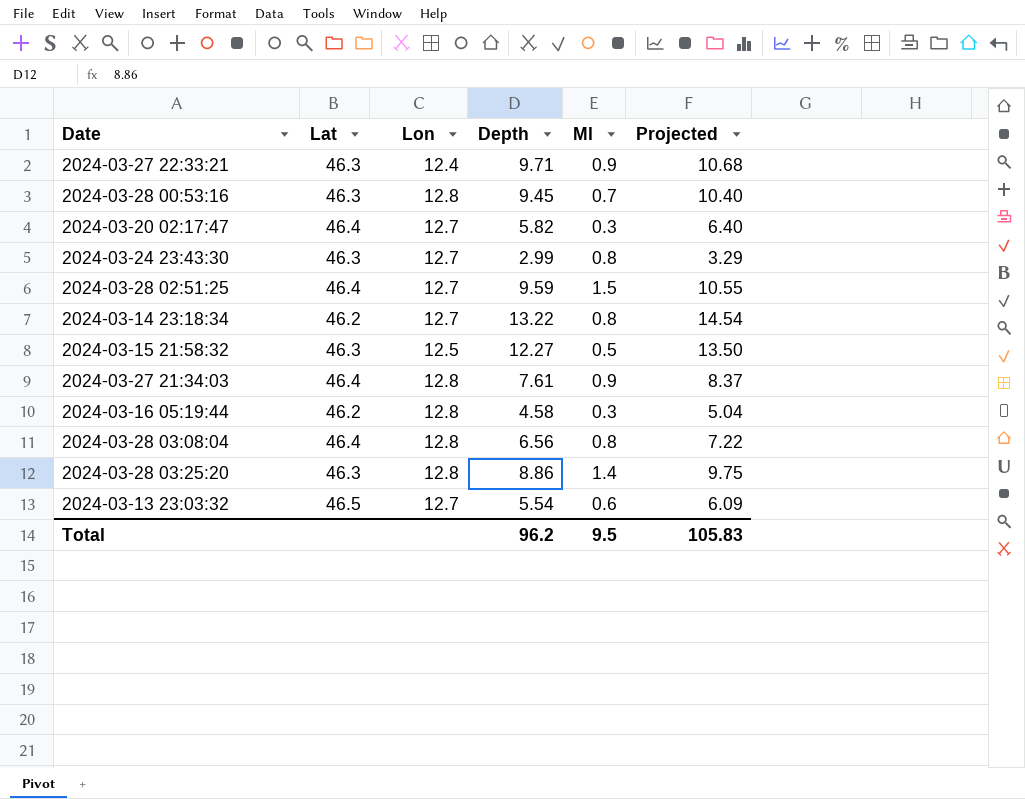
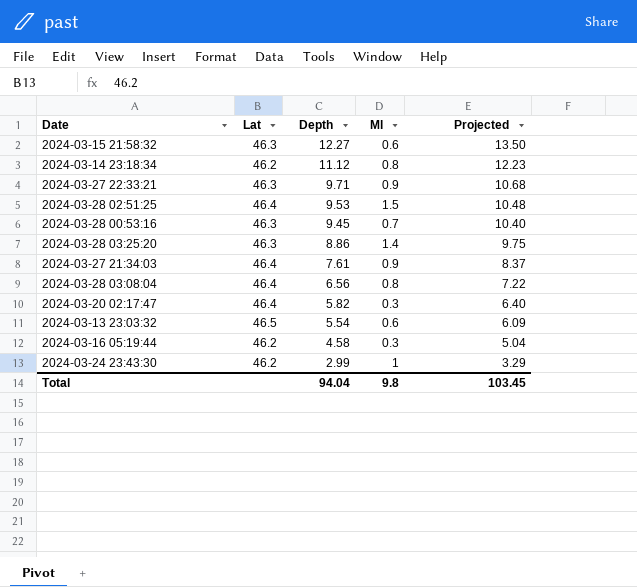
row order: none -> Depth descending
column Lon | position: 3 -> none
2024-03-15 21:58:32 | Ml: 0.5 -> 0.6
2024-03-14 23:18:34 | Depth: 13.22 -> 11.12
2024-03-14 23:18:34 | Projected: 14.54 -> 12.23
2024-03-28 02:51:25 | Depth: 9.59 -> 9.53
2024-03-28 02:51:25 | Projected: 10.55 -> 10.48
2024-03-24 23:43:30 | Lat: 46.3 -> 46.2
2024-03-24 23:43:30 | Ml: 0.8 -> 1
Total | Depth: 96.2 -> 94.04
Total | Ml: 9.5 -> 9.8
Total | Projected: 105.83 -> 103.45

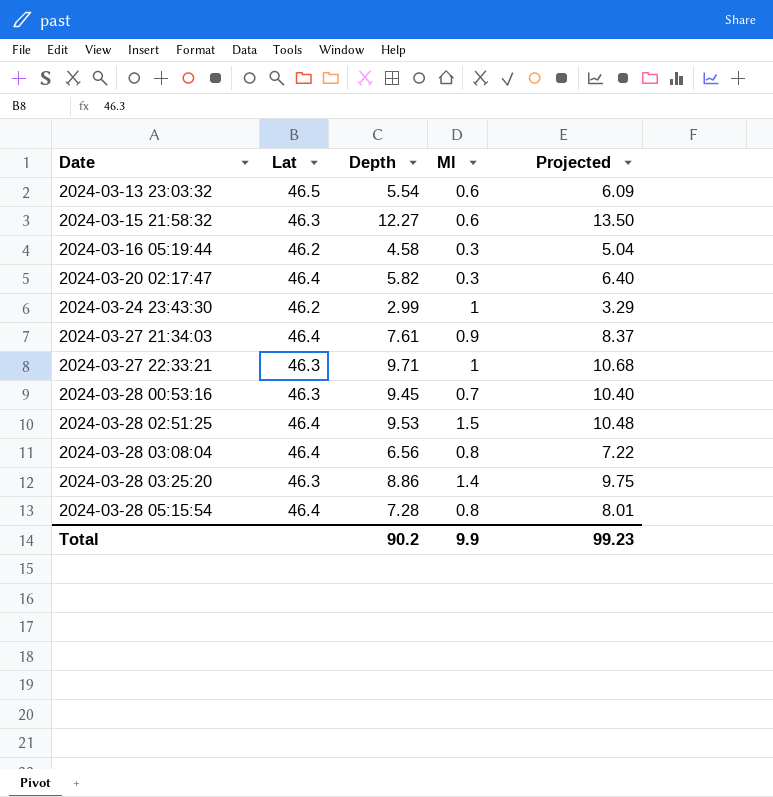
row order: Depth descending -> Date ascending
row 2024-03-14 23:18:34: 46.2 | 11.12 | 0.8 | 12.23 -> none
2024-03-27 22:33:21 | Ml: 0.9 -> 1
row 2024-03-28 05:15:54: none -> 46.4 | 7.28 | 0.8 | 8.01
Total | Depth: 94.04 -> 90.2
Total | Ml: 9.8 -> 9.9
Total | Projected: 103.45 -> 99.23

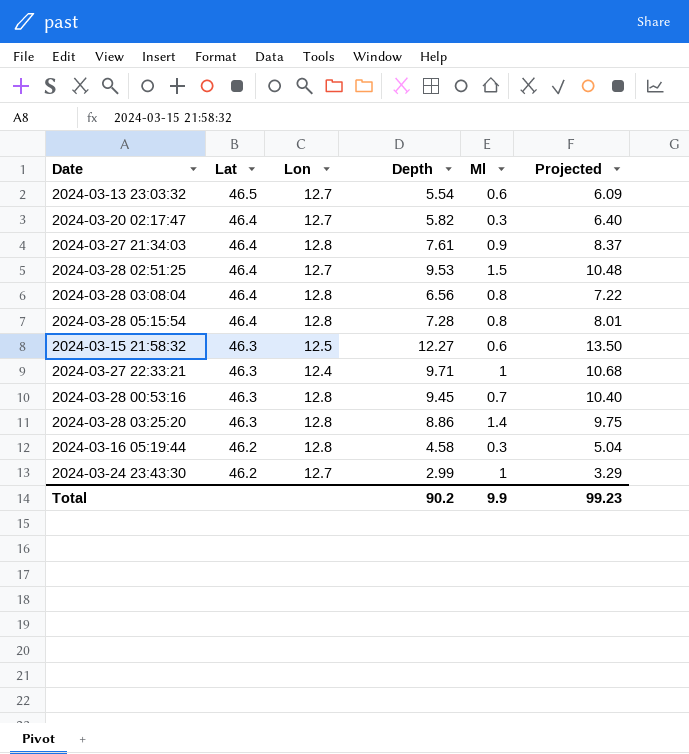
row order: Date ascending -> Lat descending
column Lon | position: none -> 3

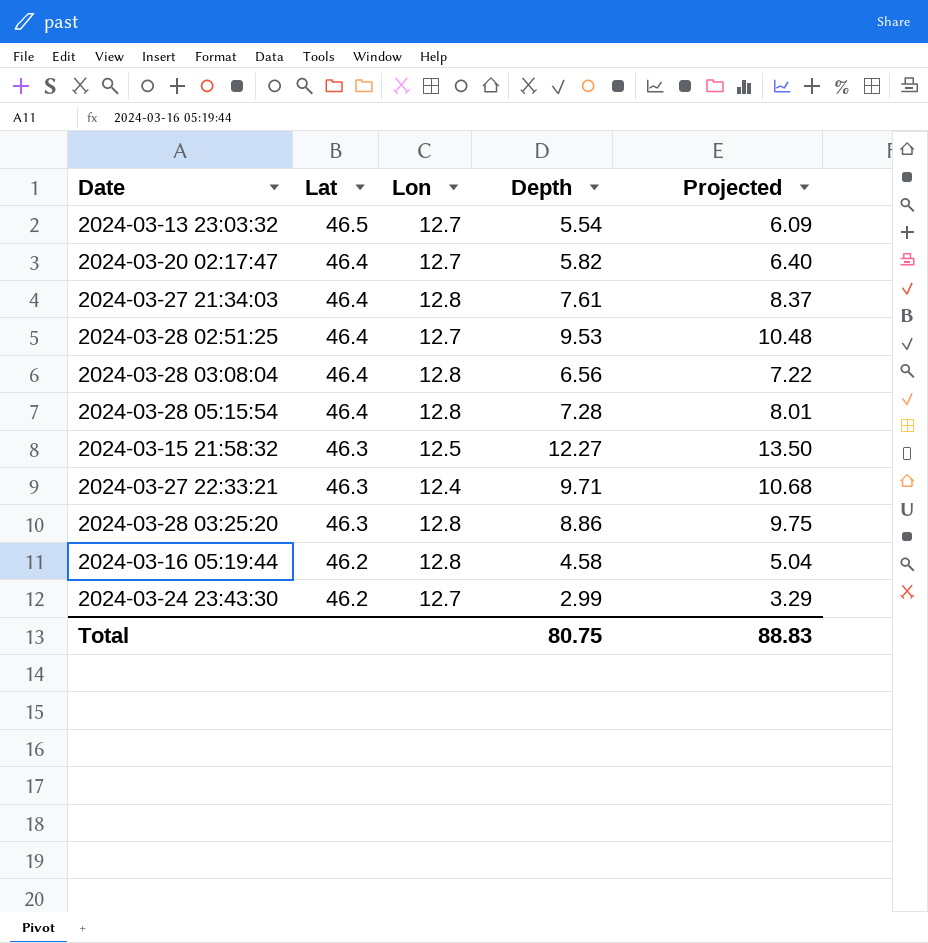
column Ml | position: 5 -> none
row 2024-03-28 00:53:16: 46.3 | 12.8 | 9.45 | 0.7 | 10.40 -> none
Total | Depth: 90.2 -> 80.75
Total | Projected: 99.23 -> 88.83

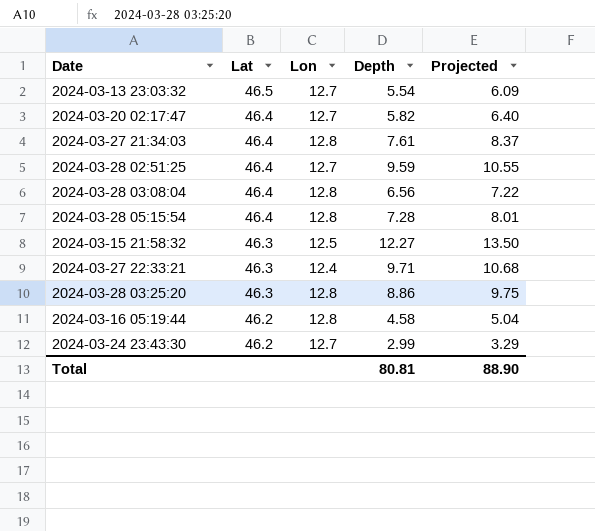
2024-03-28 02:51:25 | Depth: 9.53 -> 9.59
2024-03-28 02:51:25 | Projected: 10.48 -> 10.55
Total | Depth: 80.75 -> 80.81
Total | Projected: 88.83 -> 88.90

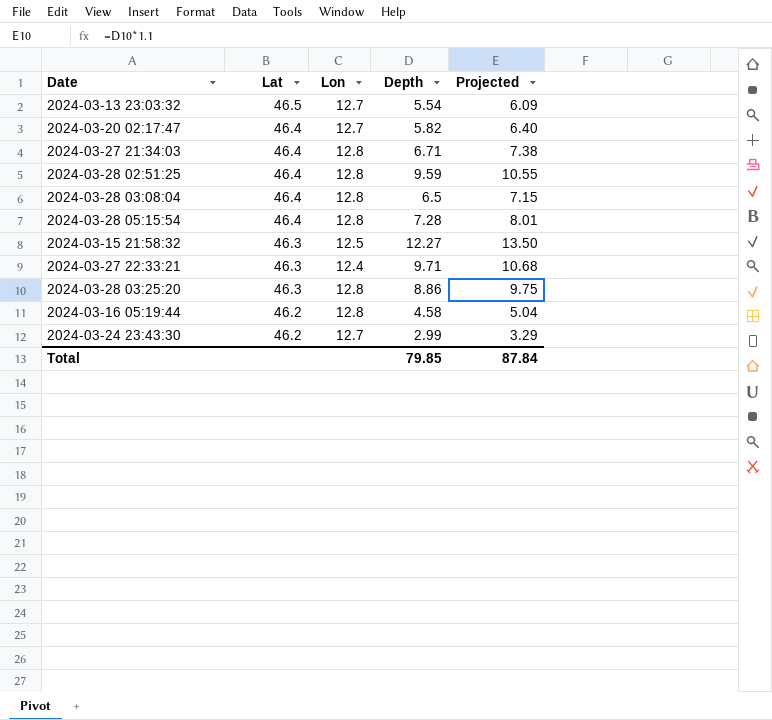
2024-03-27 21:34:03 | Depth: 7.61 -> 6.71
2024-03-27 21:34:03 | Projected: 8.37 -> 7.38
2024-03-28 02:51:25 | Lon: 12.7 -> 12.8
2024-03-28 03:08:04 | Depth: 6.56 -> 6.5
2024-03-28 03:08:04 | Projected: 7.22 -> 7.15
Total | Depth: 80.81 -> 79.85
Total | Projected: 88.90 -> 87.84

